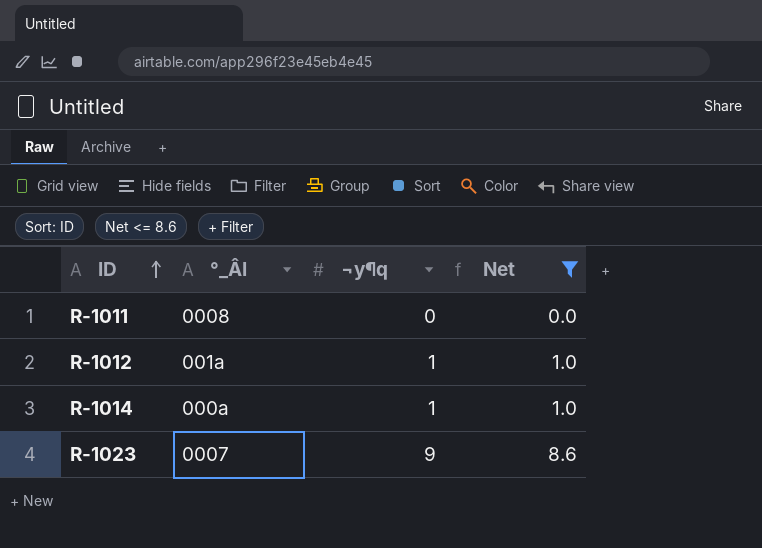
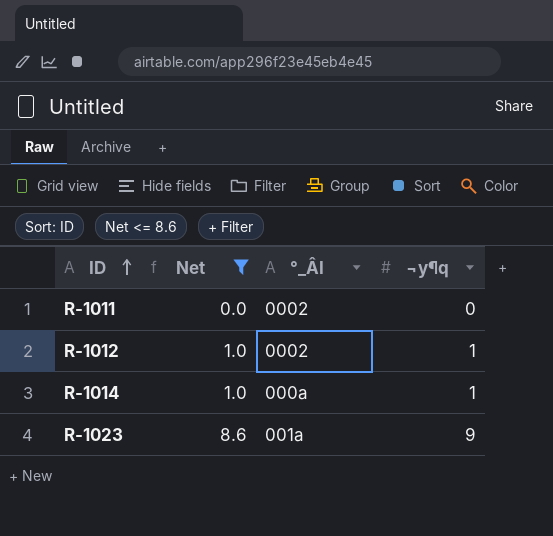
column Net | position: 4 -> 2
R-1011 | °_ÂI: 0008 -> 0002
R-1012 | °_ÂI: 001a -> 0002
R-1023 | °_ÂI: 0007 -> 001a

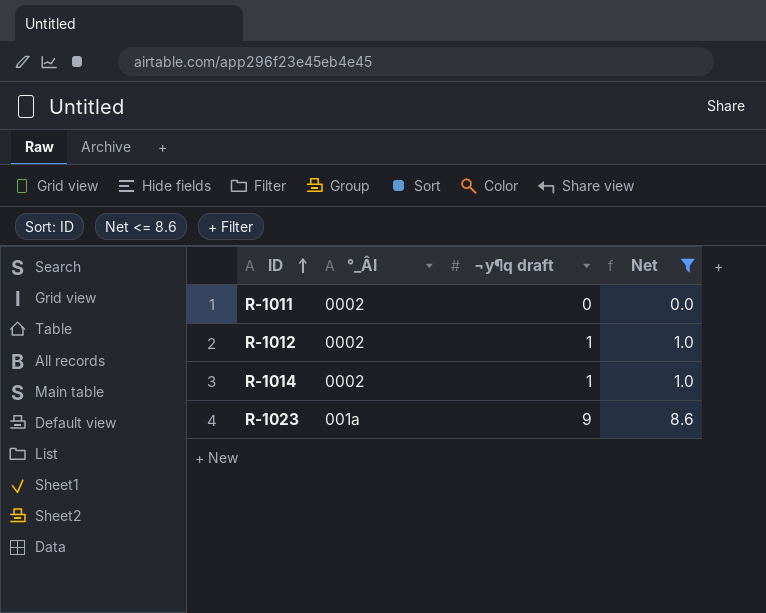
column name: ¬y¶q -> ¬y¶q draft
column Net | position: 2 -> 4
R-1014 | °_ÂI: 000a -> 0002

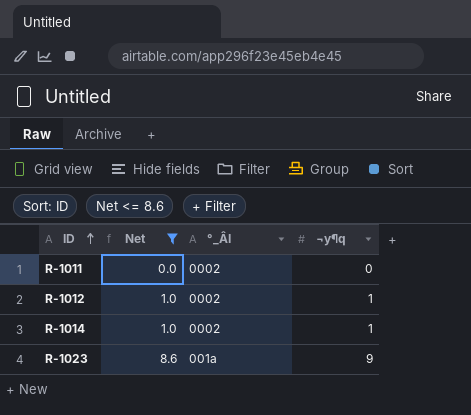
column Net | position: 4 -> 2
column name: ¬y¶q draft -> ¬y¶q

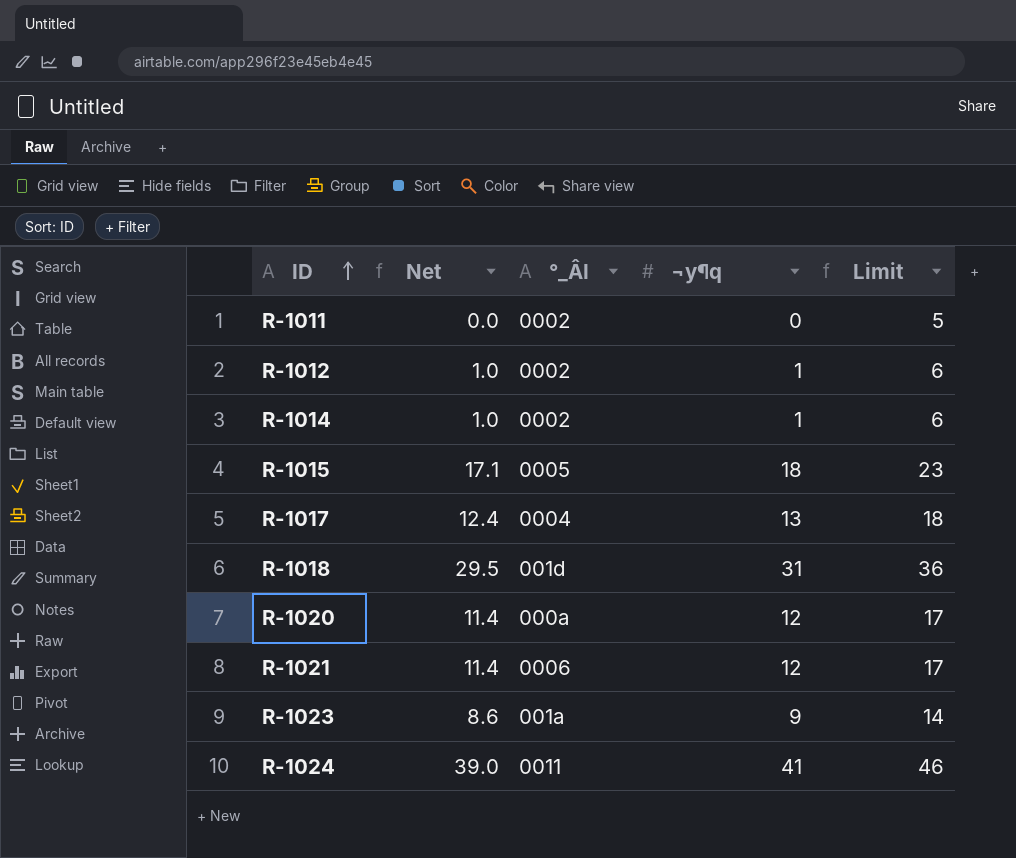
filter: Net <= 8.6 -> none
column Limit | formula: none -> [¬y¶q] + 5

